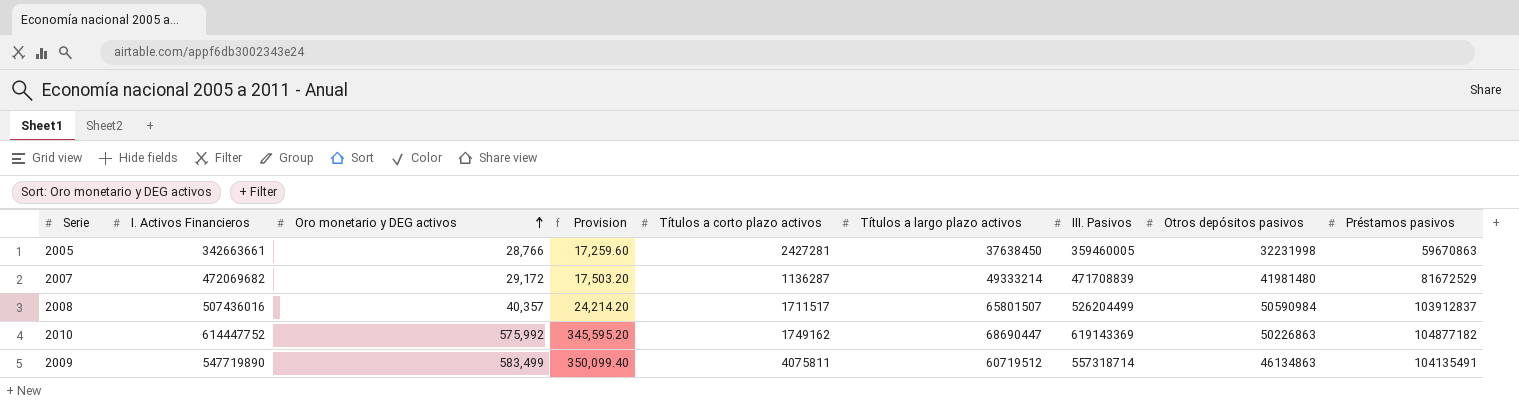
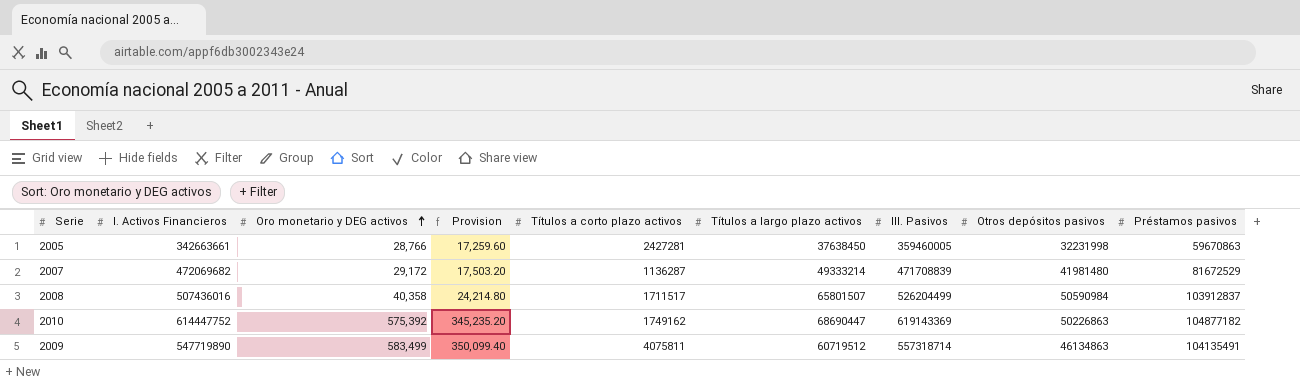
2008 | Oro monetario y DEG activos: 40,357 -> 40,358
2008 | Provision: 24,214.20 -> 24,214.80
2010 | Oro monetario y DEG activos: 575,992 -> 575,392
2010 | Provision: 345,595.20 -> 345,235.20

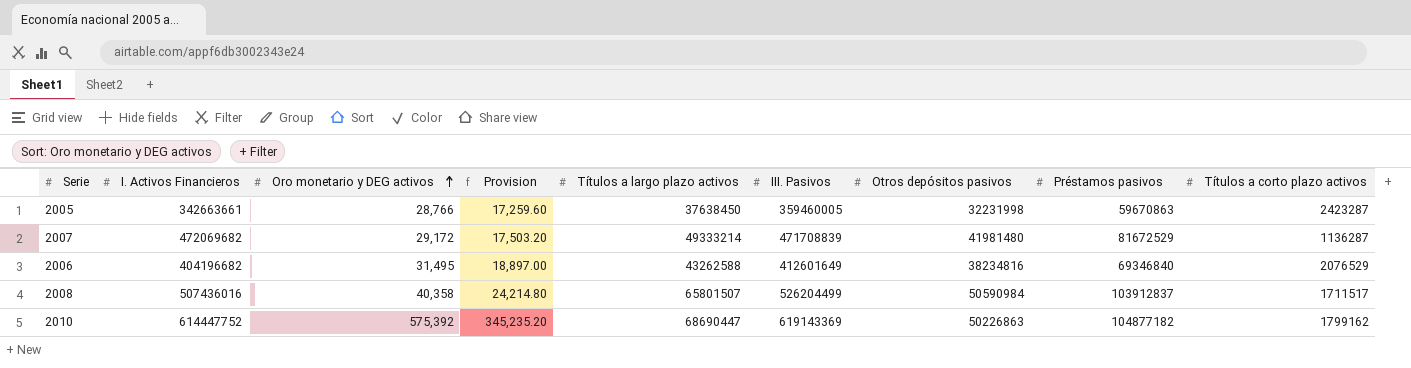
column Títulos a corto plazo activos | position: 5 -> 9
row 2009: 547719890 | 583,499 | 350,099.40 | 4075811 | 60719512 | 557318714 | 46134863 | 104135491 -> none
2005 | Títulos a corto plazo activos: 2427281 -> 2423287
row 2006: none -> 404196682 | 31,495 | 18,897.00 | 43262588 | 412601649 | 38234816 | 69346840 | 2076529
2010 | Títulos a corto plazo activos: 1749162 -> 1799162

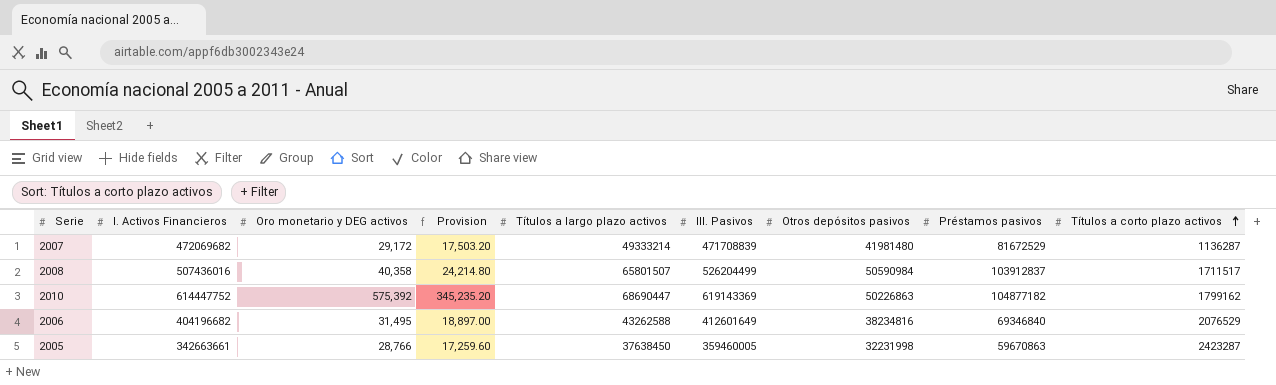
row order: Oro monetario y DEG activos ascending -> Títulos a corto plazo activos ascending

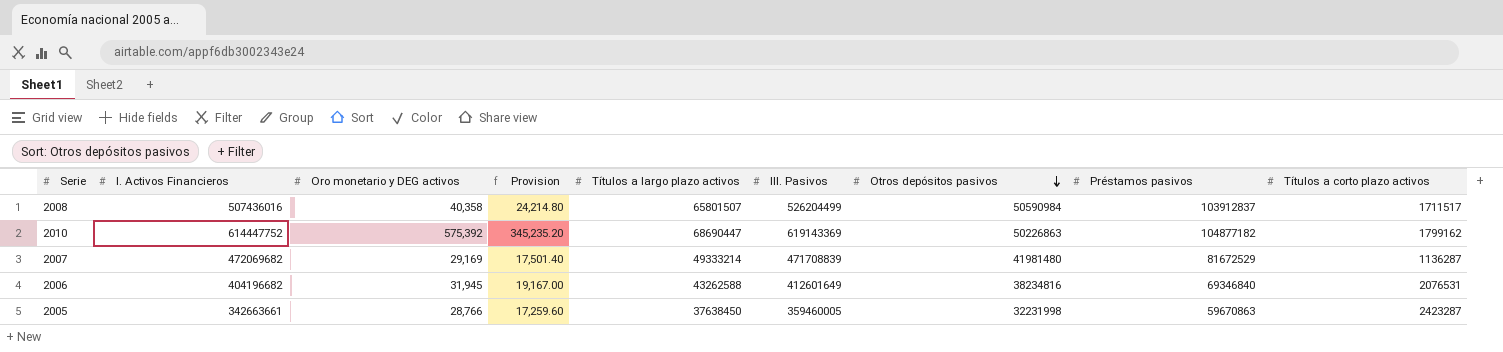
row order: Títulos a corto plazo activos ascending -> Otros depósitos pasivos descending
2007 | Oro monetario y DEG activos: 29,172 -> 29,169
2007 | Provision: 17,503.20 -> 17,501.40
2006 | Oro monetario y DEG activos: 31,495 -> 31,945
2006 | Provision: 18,897.00 -> 19,167.00
2006 | Títulos a corto plazo activos: 2076529 -> 2076531

